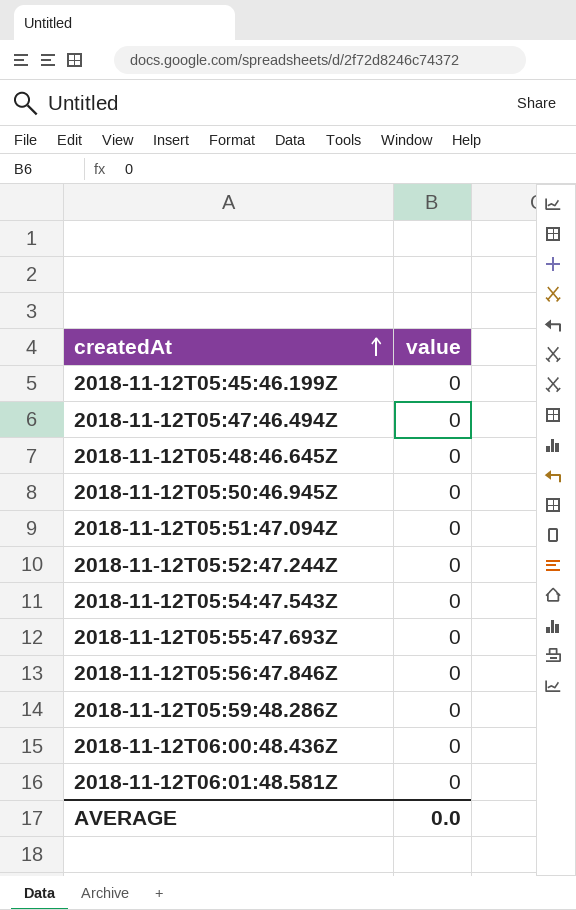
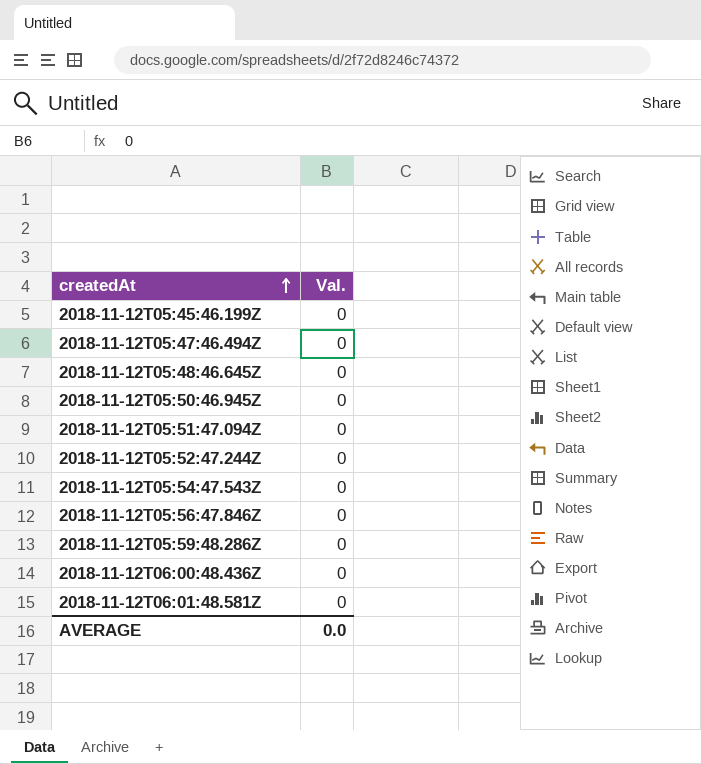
column name: value -> Val.
row 2018-11-12T05:55:47.693Z: 0 -> none

